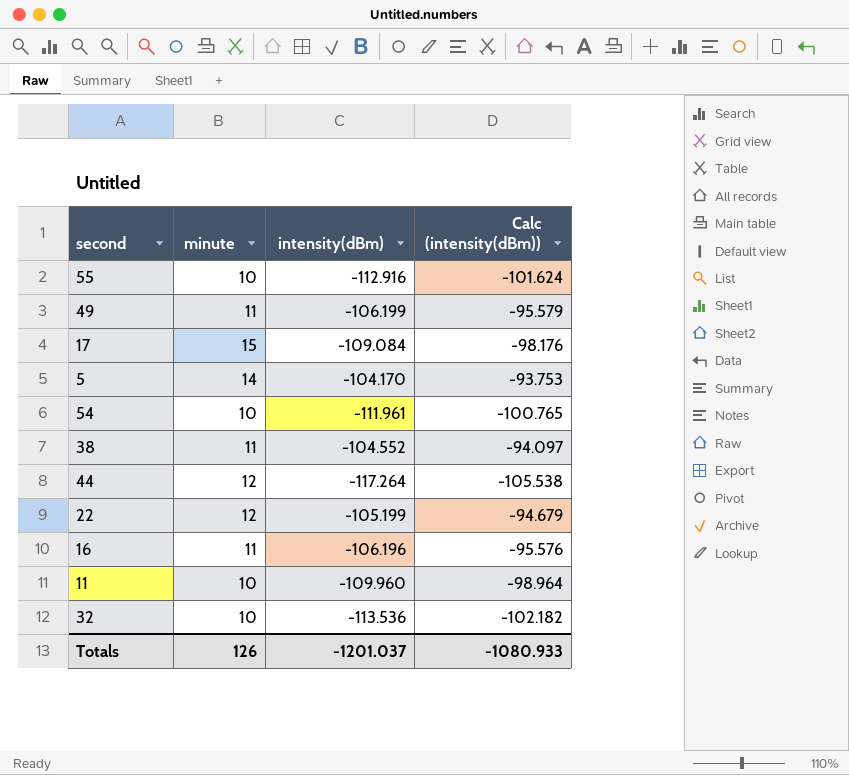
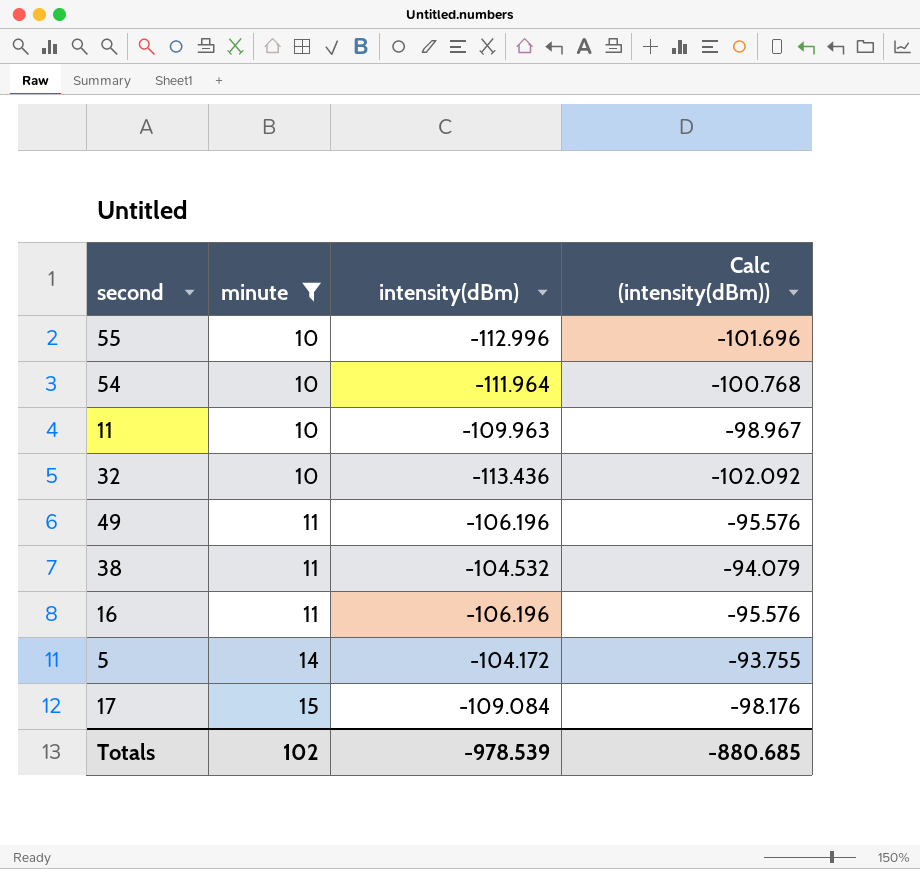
filter: none -> minute != 12
row order: none -> minute ascending
55 | intensity(dBm): -112.916 -> -112.996
55 | Calc (intensity(dBm)): -101.624 -> -101.696
54 | intensity(dBm): -111.961 -> -111.964
54 | Calc (intensity(dBm)): -100.765 -> -100.768
11 | intensity(dBm): -109.960 -> -109.963
11 | Calc (intensity(dBm)): -98.964 -> -98.967
32 | intensity(dBm): -113.536 -> -113.436
32 | Calc (intensity(dBm)): -102.182 -> -102.092
49 | intensity(dBm): -106.199 -> -106.196
49 | Calc (intensity(dBm)): -95.579 -> -95.576
38 | intensity(dBm): -104.552 -> -104.532
38 | Calc (intensity(dBm)): -94.097 -> -94.079
5 | intensity(dBm): -104.170 -> -104.172
5 | Calc (intensity(dBm)): -93.753 -> -93.755
Totals | minute: 126 -> 102
Totals | intensity(dBm): -1201.037 -> -978.539
Totals | Calc (intensity(dBm)): -1080.933 -> -880.685

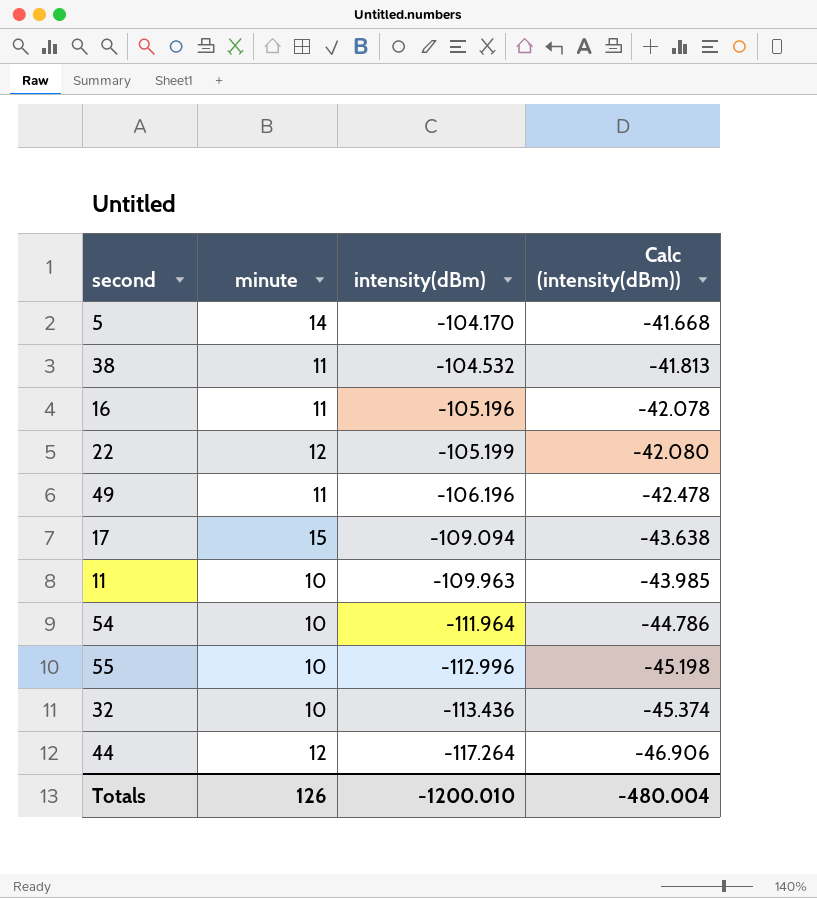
filter: minute != 12 -> none
row order: minute ascending -> intensity(dBm) descending
column Calc (intensity(dBm)) | formula: [intensity(dBm)] * 0.9 -> [intensity(dBm)] * 0.4
5 | intensity(dBm): -104.172 -> -104.170
16 | intensity(dBm): -106.196 -> -105.196
17 | intensity(dBm): -109.084 -> -109.094
Totals | minute: 102 -> 126
Totals | intensity(dBm): -978.539 -> -1200.010
Totals | Calc (intensity(dBm)): -880.685 -> -480.004

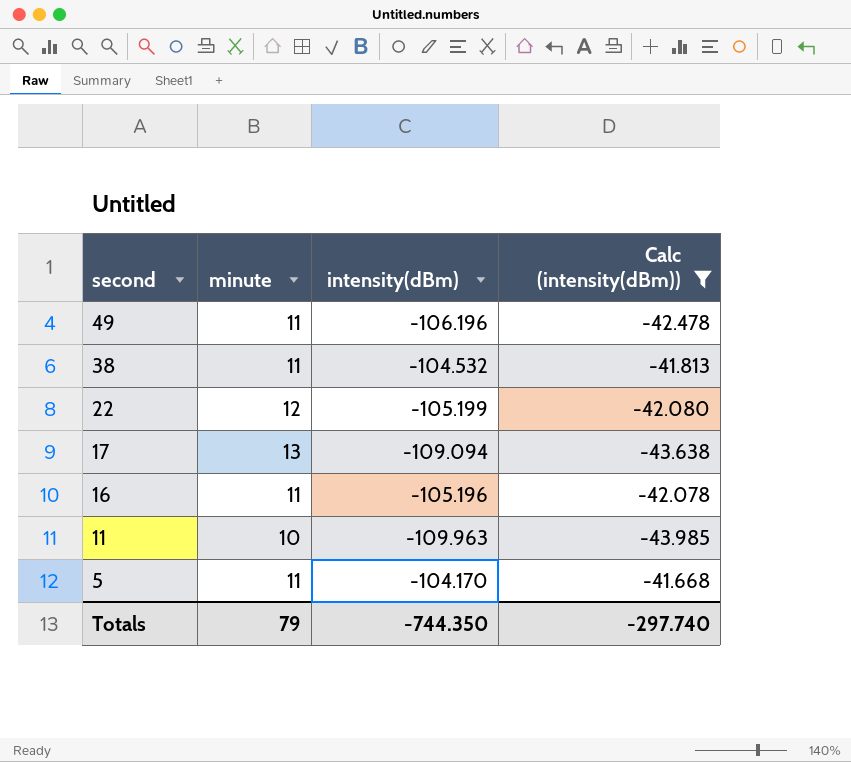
filter: none -> Calc (intensity(dBm)) >= -43.985
row order: intensity(dBm) descending -> second descending
17 | minute: 15 -> 13
5 | minute: 14 -> 11
Totals | minute: 126 -> 79
Totals | intensity(dBm): -1200.010 -> -744.350
Totals | Calc (intensity(dBm)): -480.004 -> -297.740

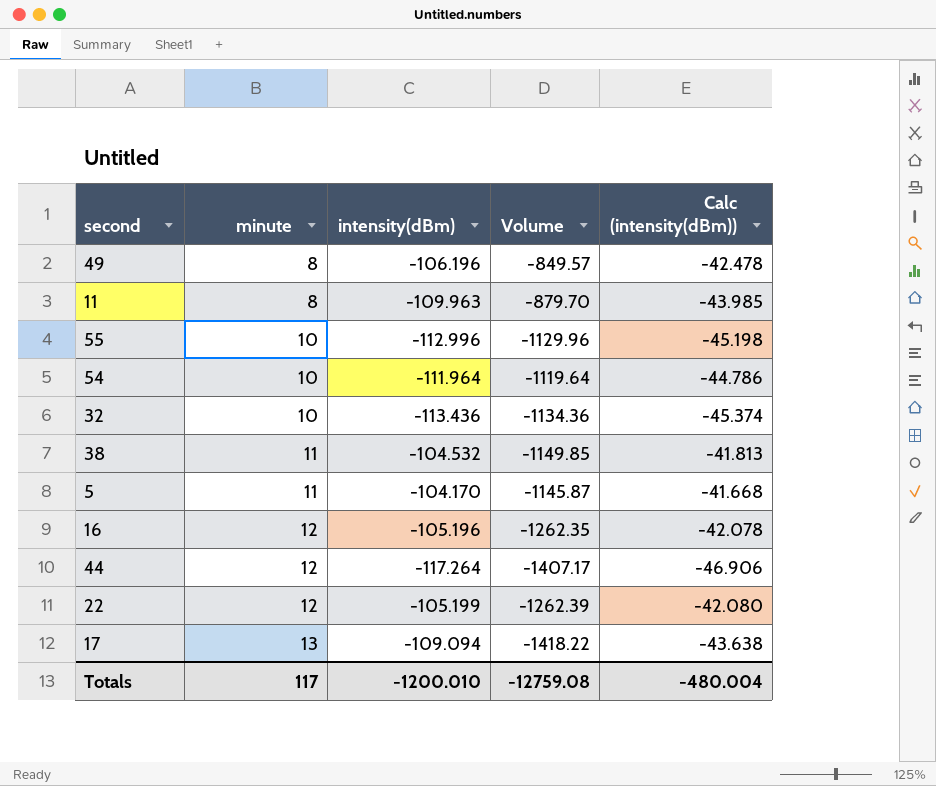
filter: Calc (intensity(dBm)) >= -43.985 -> none
row order: second descending -> minute ascending
column Volume | formula: none -> [minute] * [intensity(dBm)]
49 | minute: 11 -> 8
11 | minute: 10 -> 8
16 | minute: 11 -> 12
Totals | minute: 79 -> 117
Totals | intensity(dBm): -744.350 -> -1200.010
Totals | Calc (intensity(dBm)): -297.740 -> -480.004

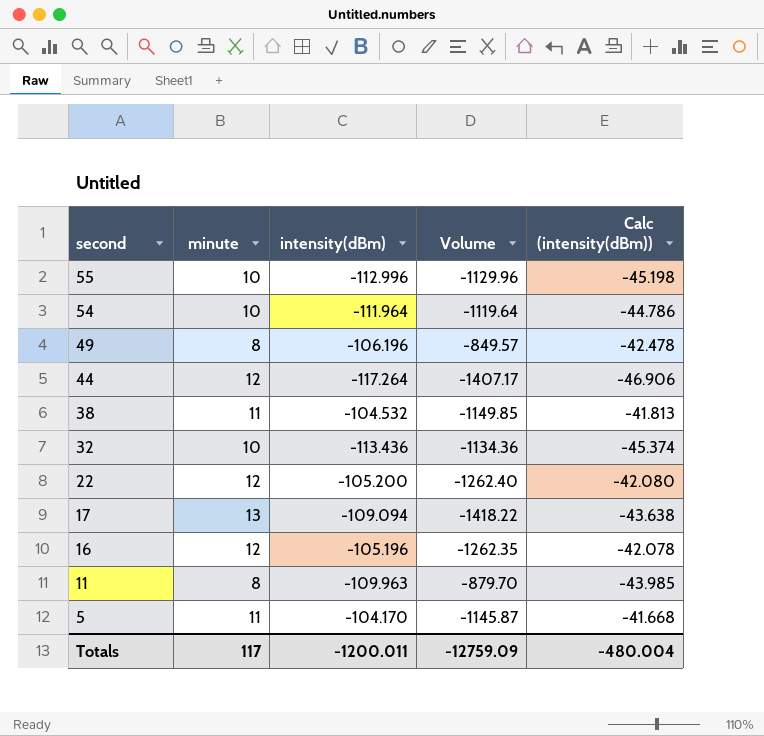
row order: minute ascending -> second descending
22 | intensity(dBm): -105.199 -> -105.200
22 | Volume: -1262.39 -> -1262.40
Totals | intensity(dBm): -1200.010 -> -1200.011
Totals | Volume: -12759.08 -> -12759.09

